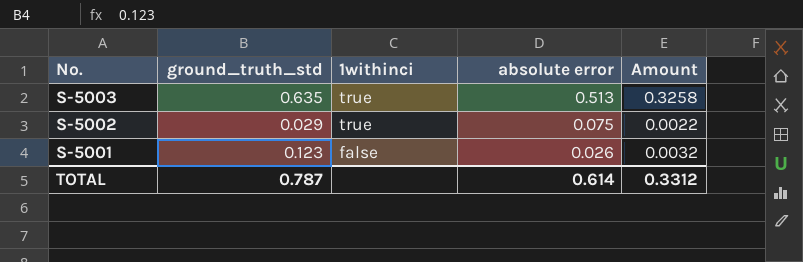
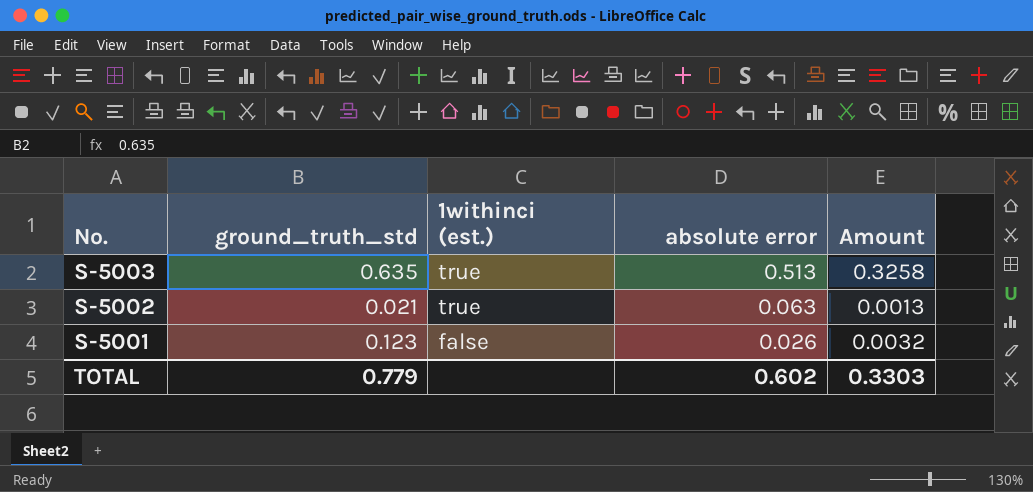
column name: 1withinci -> 1withinci (est.)
S-5002 | ground_truth_std: 0.029 -> 0.021
S-5002 | absolute error: 0.075 -> 0.063
S-5002 | Amount: 0.0022 -> 0.0013
TOTAL | ground_truth_std: 0.787 -> 0.779
TOTAL | absolute error: 0.614 -> 0.602
TOTAL | Amount: 0.3312 -> 0.3303

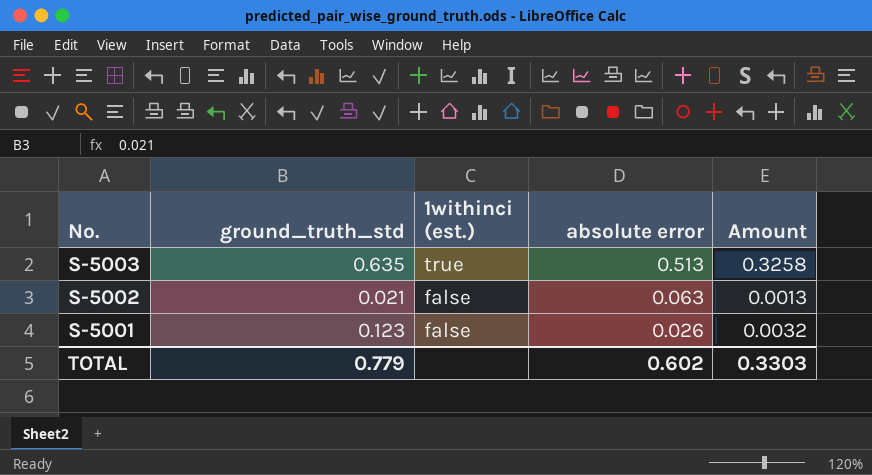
S-5002 | 1withinci (est.): true -> false

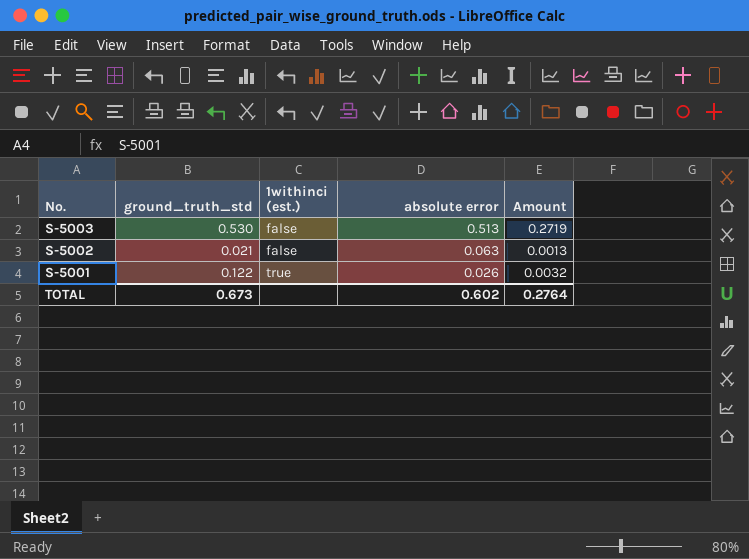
S-5003 | ground_truth_std: 0.635 -> 0.530
S-5003 | 1withinci (est.): true -> false
S-5003 | Amount: 0.3258 -> 0.2719
S-5001 | ground_truth_std: 0.123 -> 0.122
S-5001 | 1withinci (est.): false -> true
TOTAL | ground_truth_std: 0.779 -> 0.673
TOTAL | Amount: 0.3303 -> 0.2764

